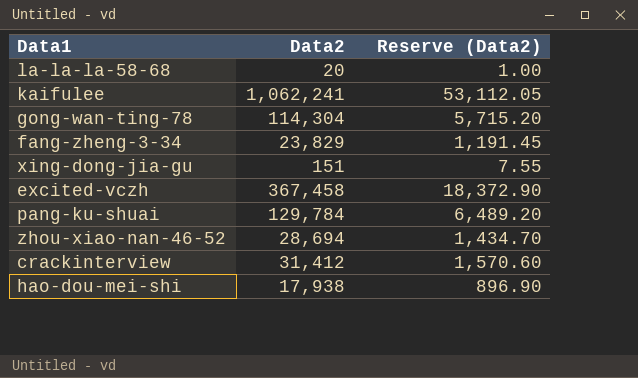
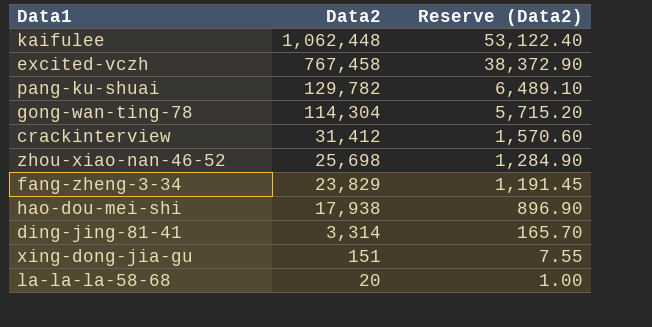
row order: none -> Data2 descending
kaifulee | Data2: 1,062,241 -> 1,062,448
kaifulee | Reserve (Data2): 53,112.05 -> 53,122.40
excited-vczh | Data2: 367,458 -> 767,458
excited-vczh | Reserve (Data2): 18,372.90 -> 38,372.90
pang-ku-shuai | Data2: 129,784 -> 129,782
pang-ku-shuai | Reserve (Data2): 6,489.20 -> 6,489.10
zhou-xiao-nan-46-52 | Data2: 28,694 -> 25,698
zhou-xiao-nan-46-52 | Reserve (Data2): 1,434.70 -> 1,284.90
row ding-jing-81-41: none -> 3,314 | 165.70

